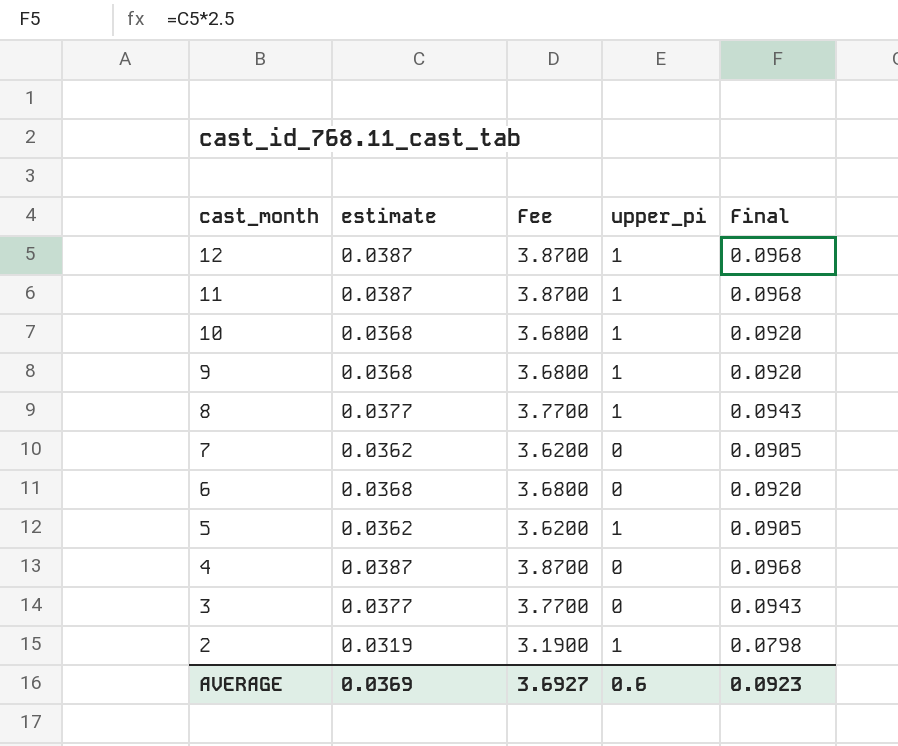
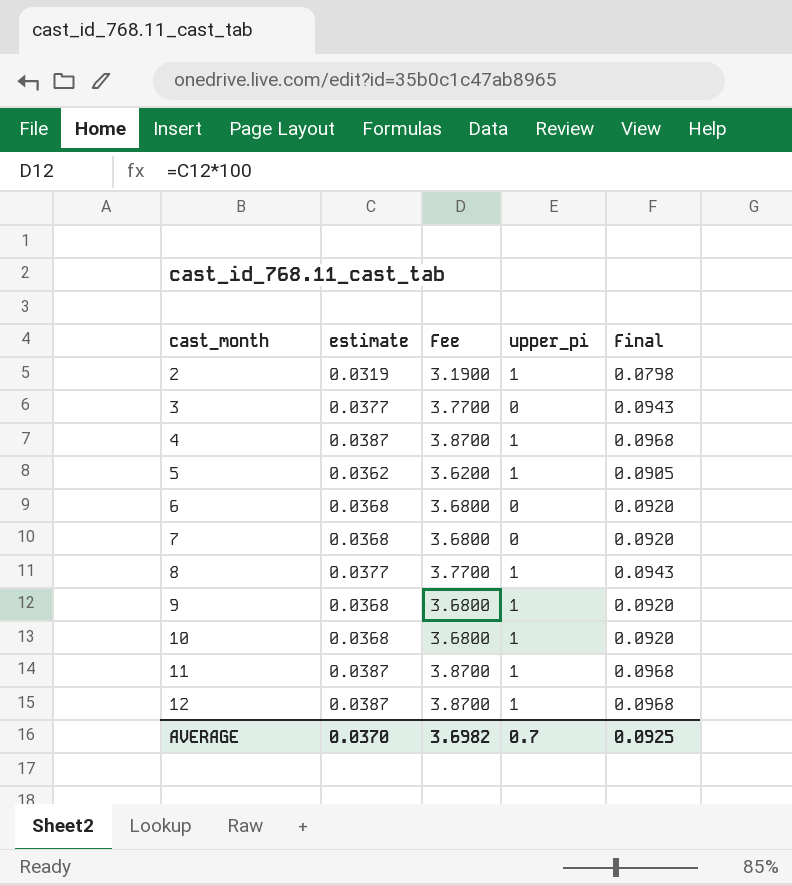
row order: cast_month descending -> cast_month ascending
4 | upper_pi: 0 -> 1
7 | estimate: 0.0362 -> 0.0368
7 | Fee: 3.6200 -> 3.6800
7 | Final: 0.0905 -> 0.0920
AVERAGE | estimate: 0.0369 -> 0.0370
AVERAGE | Fee: 3.6927 -> 3.6982
AVERAGE | upper_pi: 0.6 -> 0.7
AVERAGE | Final: 0.0923 -> 0.0925

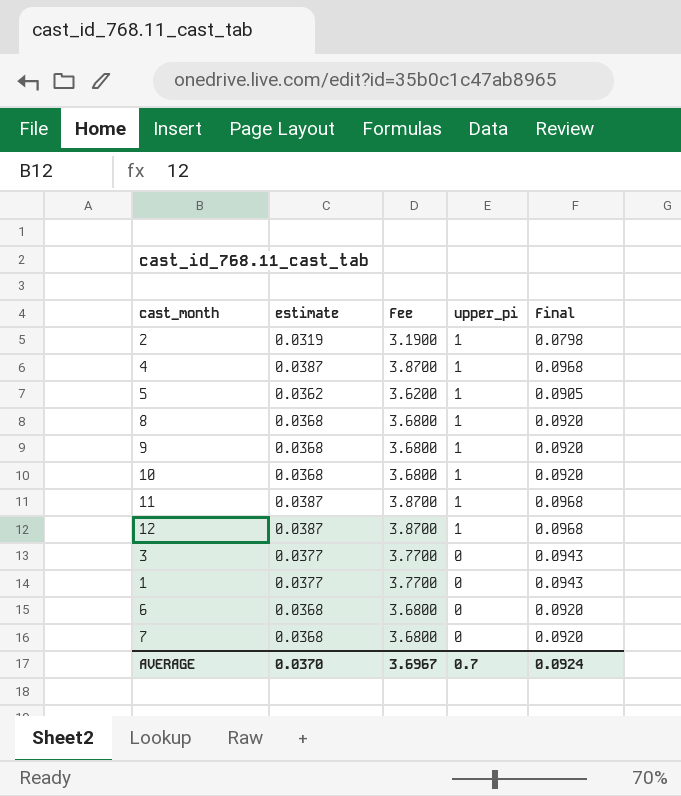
row order: cast_month ascending -> upper_pi descending
8 | estimate: 0.0377 -> 0.0368
8 | Fee: 3.7700 -> 3.6800
8 | Final: 0.0943 -> 0.0920
row 1: none -> 0.0377 | 3.7700 | 0 | 0.0943
AVERAGE | Fee: 3.6982 -> 3.6967
AVERAGE | Final: 0.0925 -> 0.0924

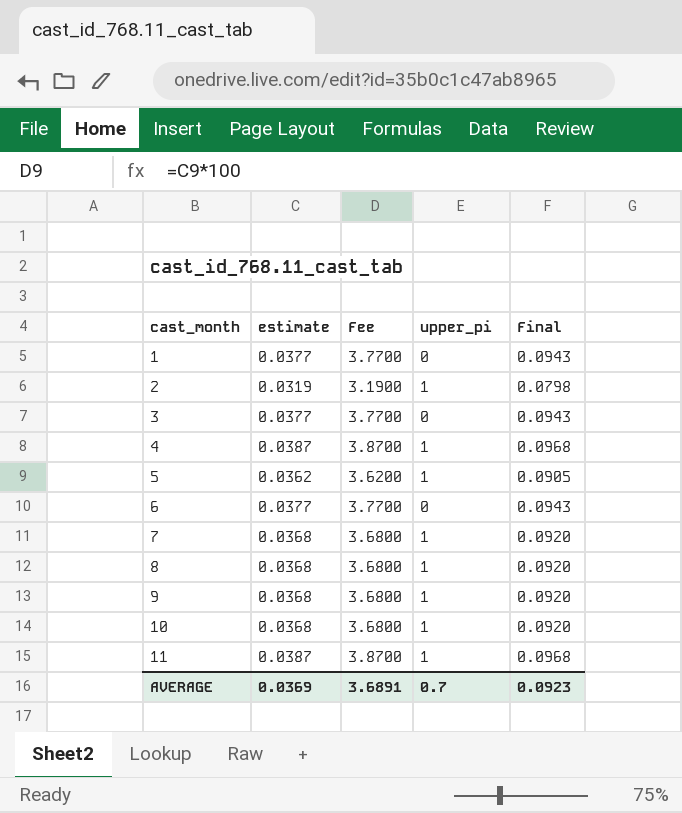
row order: upper_pi descending -> cast_month ascending
row 12: 0.0387 | 3.8700 | 1 | 0.0968 -> none
6 | estimate: 0.0368 -> 0.0377
6 | Fee: 3.6800 -> 3.7700
6 | Final: 0.0920 -> 0.0943
7 | upper_pi: 0 -> 1
AVERAGE | estimate: 0.0370 -> 0.0369
AVERAGE | Fee: 3.6967 -> 3.6891
AVERAGE | Final: 0.0924 -> 0.0923

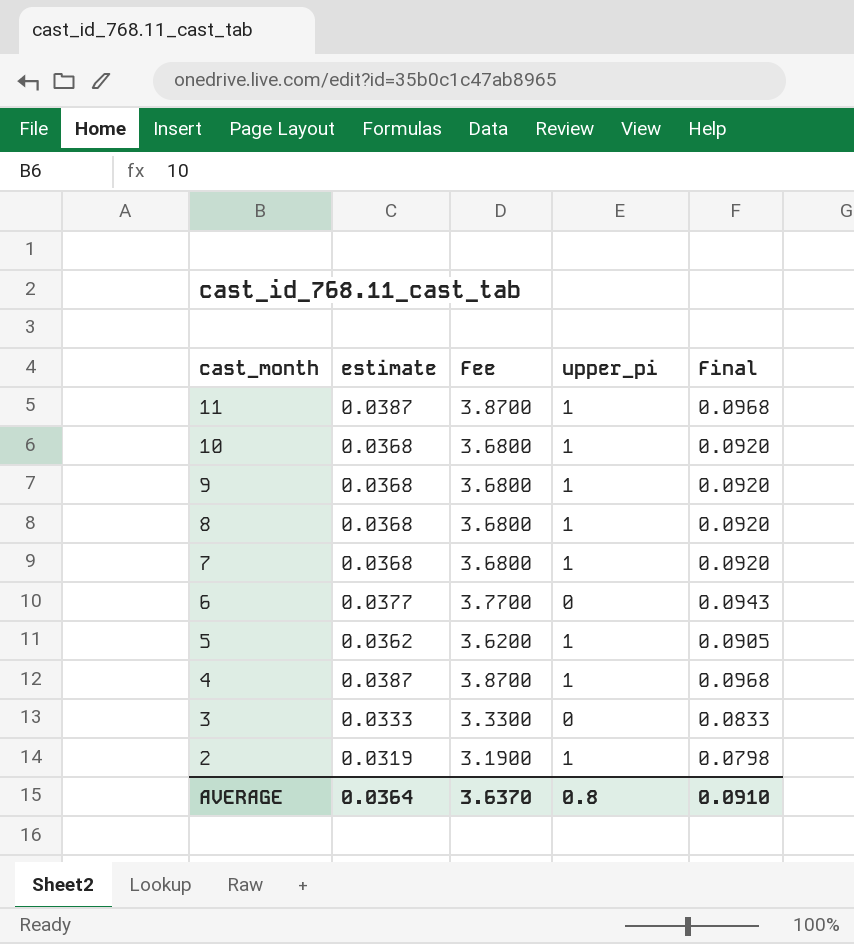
row order: cast_month ascending -> cast_month descending
row 1: 0.0377 | 3.7700 | 0 | 0.0943 -> none
3 | estimate: 0.0377 -> 0.0333
3 | Fee: 3.7700 -> 3.3300
3 | Final: 0.0943 -> 0.0833
AVERAGE | estimate: 0.0369 -> 0.0364
AVERAGE | Fee: 3.6891 -> 3.6370
AVERAGE | upper_pi: 0.7 -> 0.8
AVERAGE | Final: 0.0923 -> 0.0910

